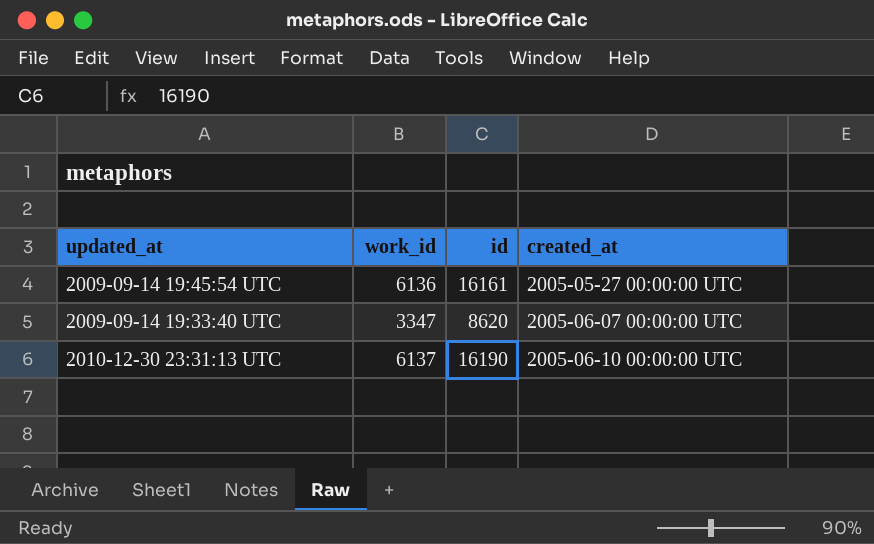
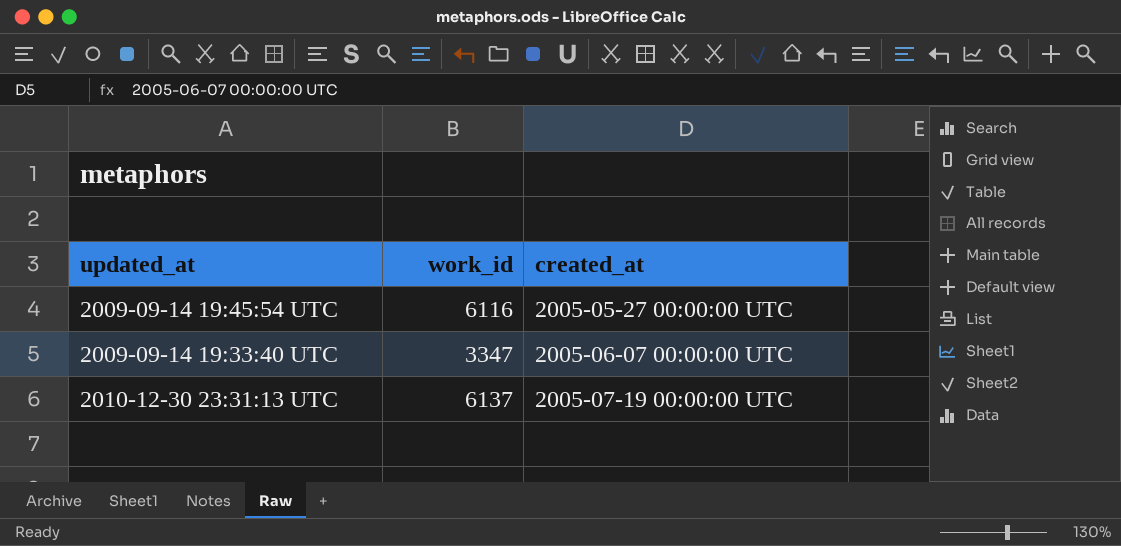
column id | position: 3 -> none
2009-09-14 19:45:54 UTC | work_id: 6136 -> 6116
2010-12-30 23:31:13 UTC | created_at: 2005-06-10 00:00:00 UTC -> 2005-07-19 00:00:00 UTC

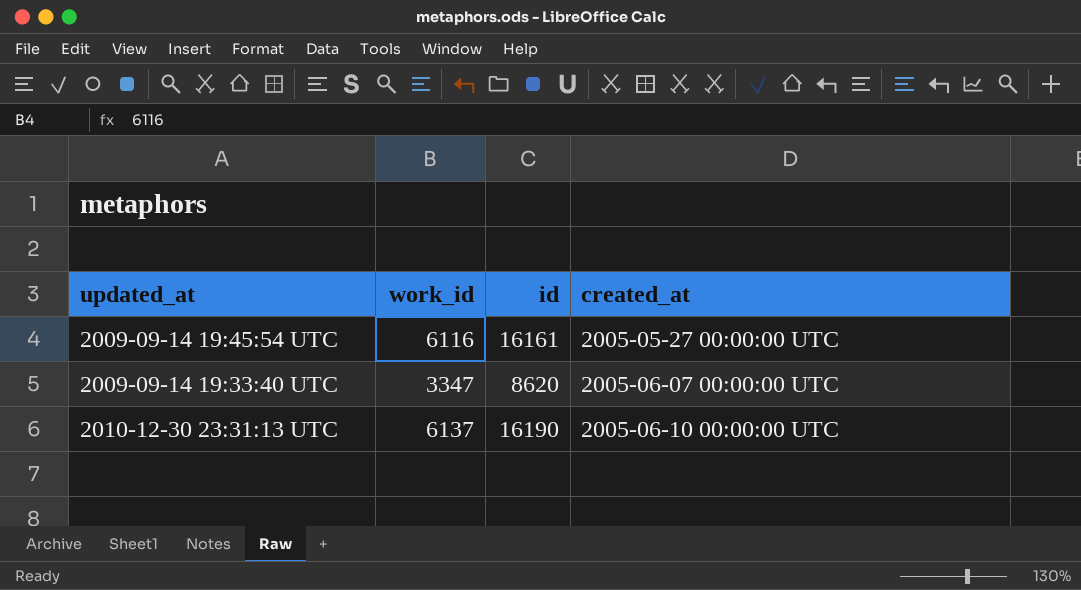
column id | position: none -> 3
2010-12-30 23:31:13 UTC | created_at: 2005-07-19 00:00:00 UTC -> 2005-06-10 00:00:00 UTC

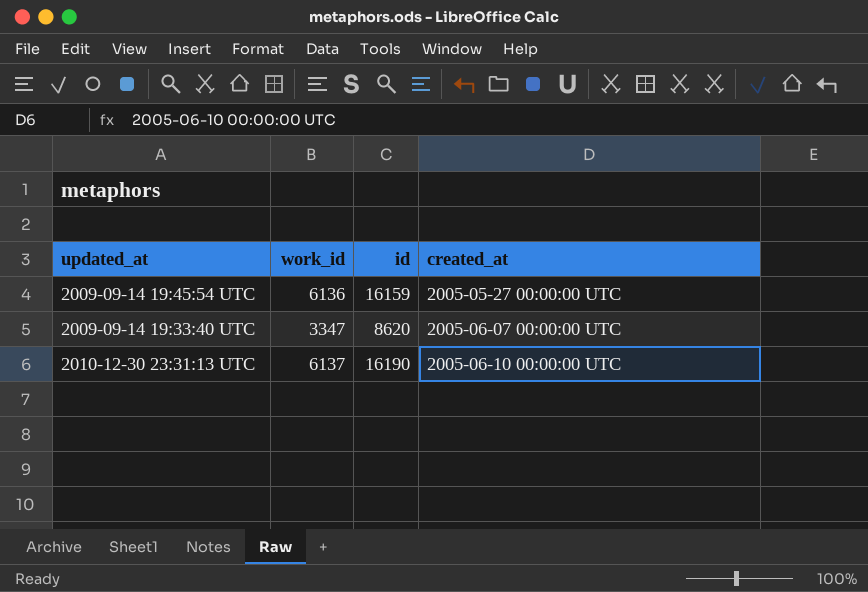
2009-09-14 19:45:54 UTC | work_id: 6116 -> 6136
2009-09-14 19:45:54 UTC | id: 16161 -> 16159

